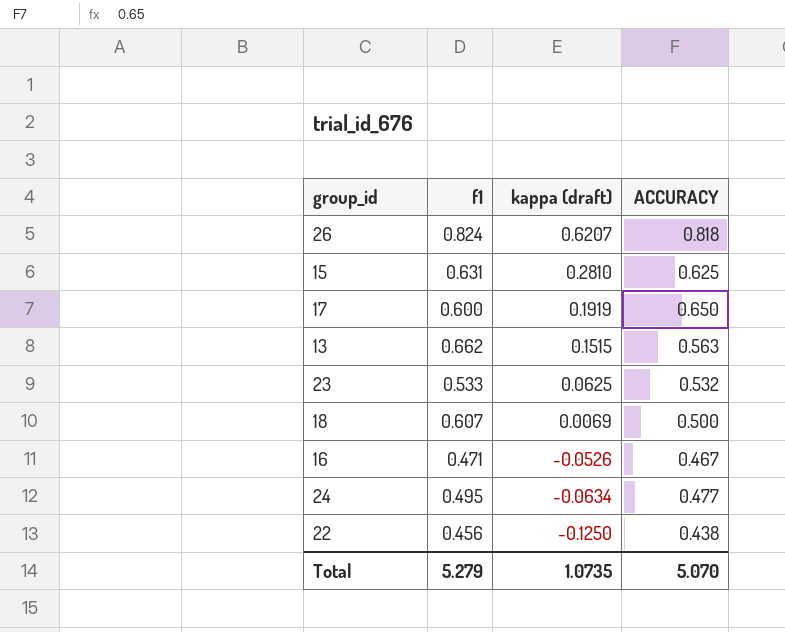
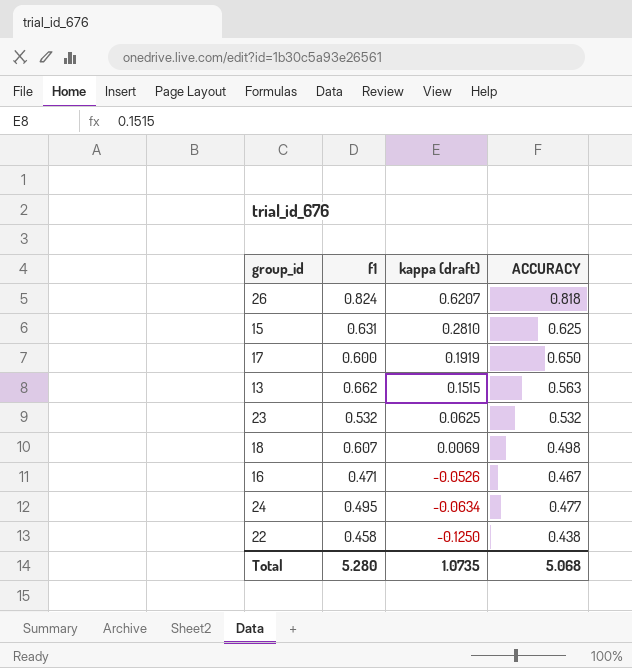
23 | f1: 0.533 -> 0.532
18 | ACCURACY: 0.500 -> 0.498
22 | f1: 0.456 -> 0.458
Total | f1: 5.279 -> 5.280
Total | ACCURACY: 5.070 -> 5.068

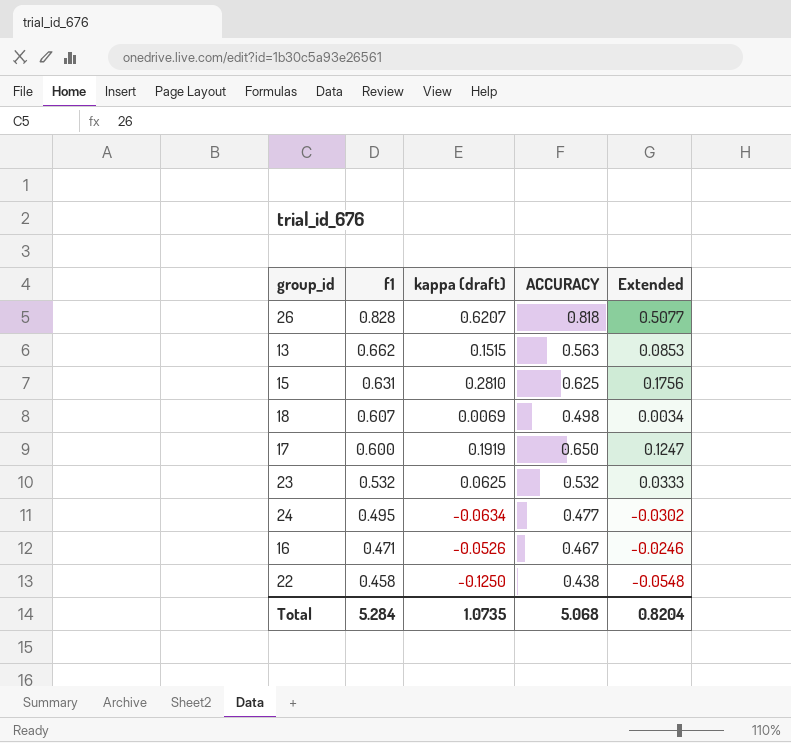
row order: kappa (draft) descending -> f1 descending
column Extended | formula: none -> [kappa (draft)] * [ACCURACY]
26 | f1: 0.824 -> 0.828
Total | f1: 5.280 -> 5.284

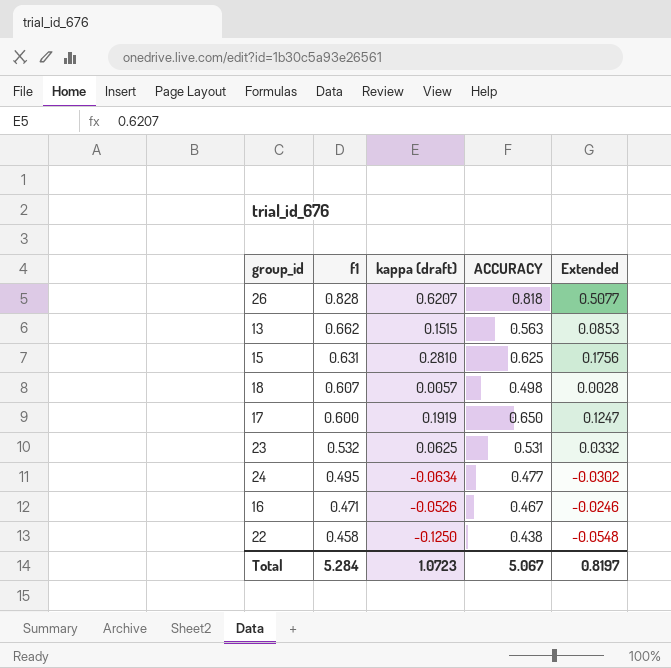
18 | kappa (draft): 0.0069 -> 0.0057
18 | Extended: 0.0034 -> 0.0028
23 | ACCURACY: 0.532 -> 0.531
23 | Extended: 0.0333 -> 0.0332
Total | kappa (draft): 1.0735 -> 1.0723
Total | ACCURACY: 5.068 -> 5.067
Total | Extended: 0.8204 -> 0.8197

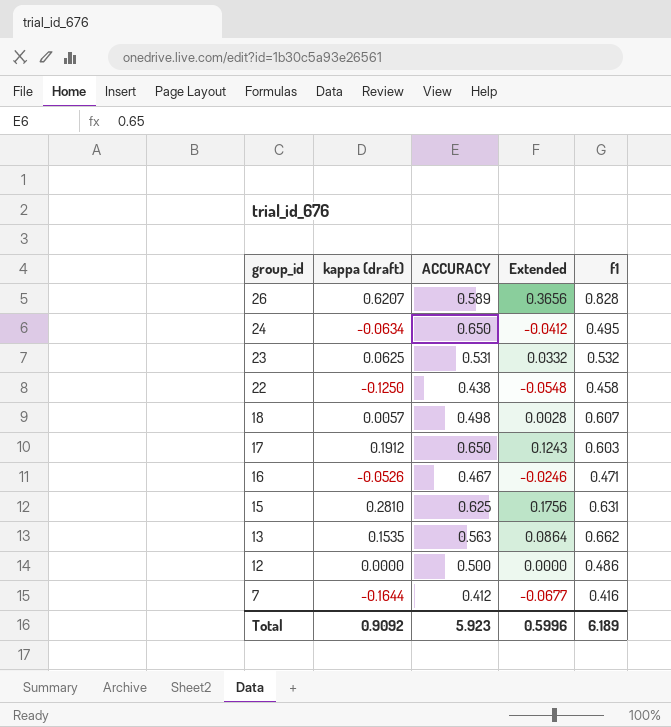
row order: f1 descending -> group_id descending
column f1 | position: 2 -> 5
26 | ACCURACY: 0.818 -> 0.589
26 | Extended: 0.5077 -> 0.3656
24 | ACCURACY: 0.477 -> 0.650
24 | Extended: -0.0302 -> -0.0412
17 | kappa (draft): 0.1919 -> 0.1912
17 | Extended: 0.1247 -> 0.1243
17 | f1: 0.600 -> 0.603
13 | kappa (draft): 0.1515 -> 0.1535
13 | Extended: 0.0853 -> 0.0864
row 12: none -> 0.0000 | 0.500 | 0.0000 | 0.486
row 7: none -> -0.1644 | 0.412 | -0.0677 | 0.416
Total | kappa (draft): 1.0723 -> 0.9092
Total | ACCURACY: 5.067 -> 5.923
Total | Extended: 0.8197 -> 0.5996
Total | f1: 5.284 -> 6.189

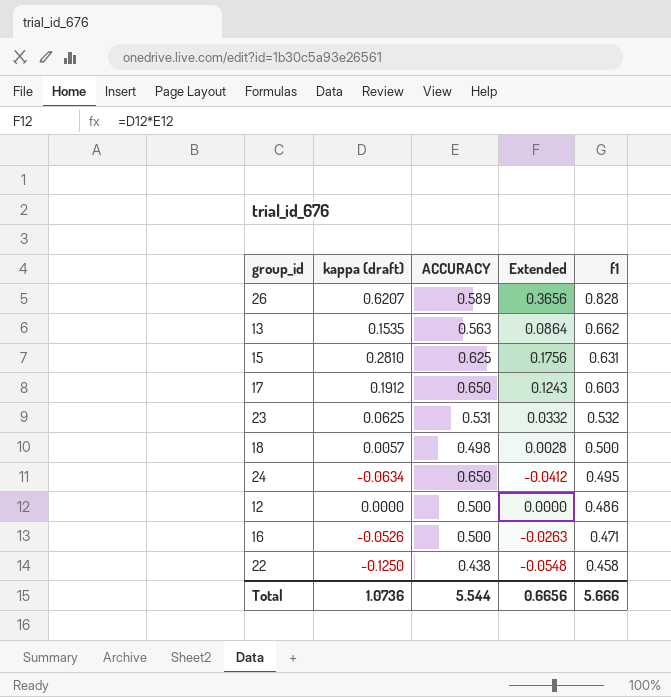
row order: group_id descending -> f1 descending
row 7: -0.1644 | 0.412 | -0.0677 | 0.416 -> none
18 | f1: 0.607 -> 0.500
16 | ACCURACY: 0.467 -> 0.500
16 | Extended: -0.0246 -> -0.0263
Total | kappa (draft): 0.9092 -> 1.0736
Total | ACCURACY: 5.923 -> 5.544
Total | Extended: 0.5996 -> 0.6656
Total | f1: 6.189 -> 5.666

